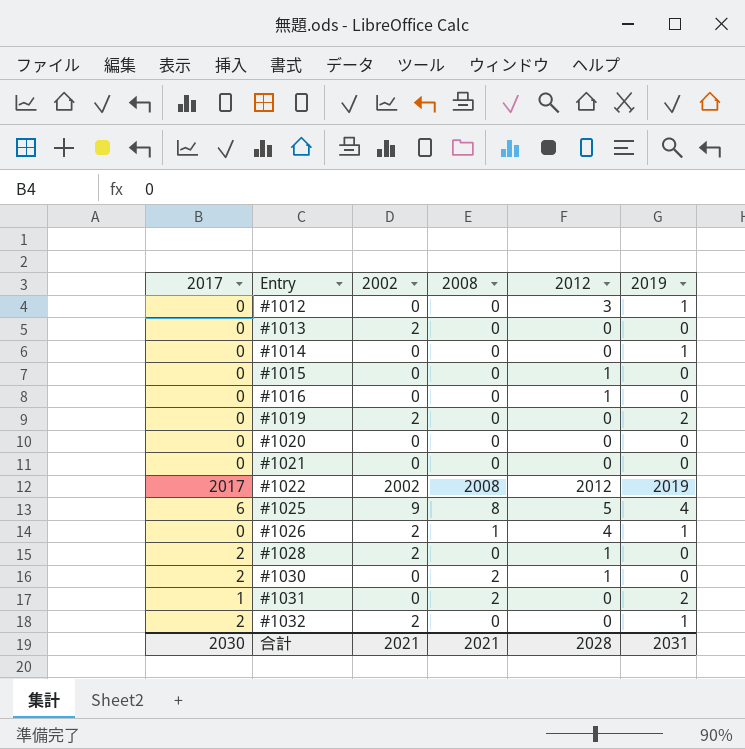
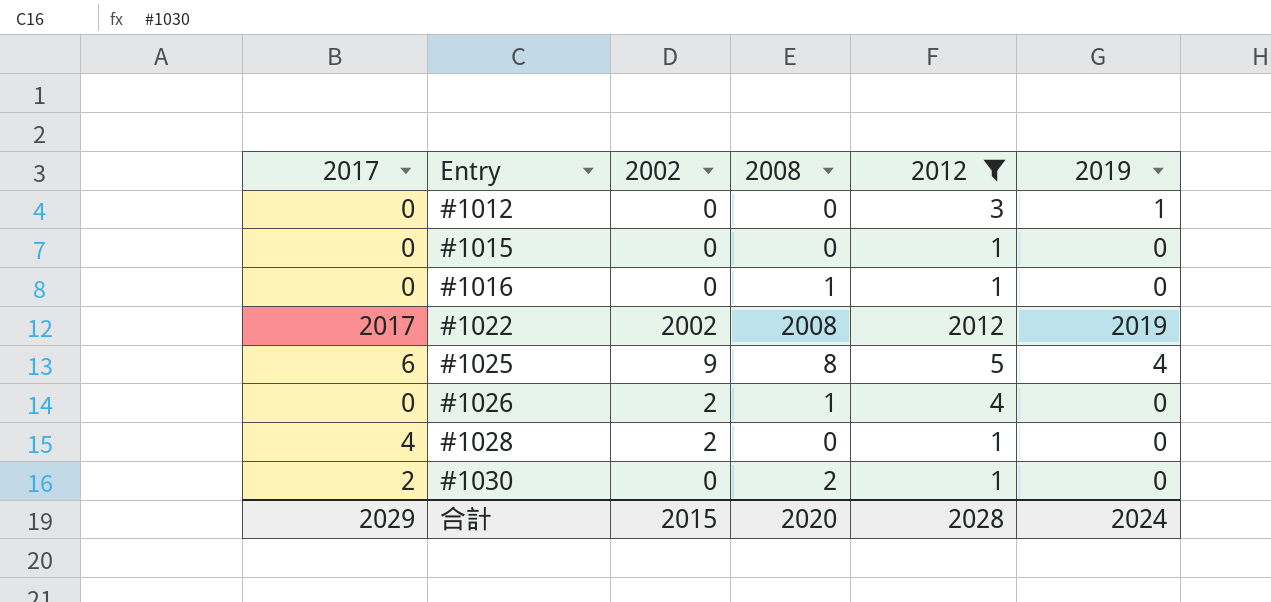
filter: none -> 2012 != 0
#1016 | 2008: 0 -> 1
#1026 | 2019: 1 -> 0
#1028 | 2017: 2 -> 4
合計 | 2017: 2030 -> 2029
合計 | 2002: 2021 -> 2015
合計 | 2008: 2021 -> 2020
合計 | 2019: 2031 -> 2024

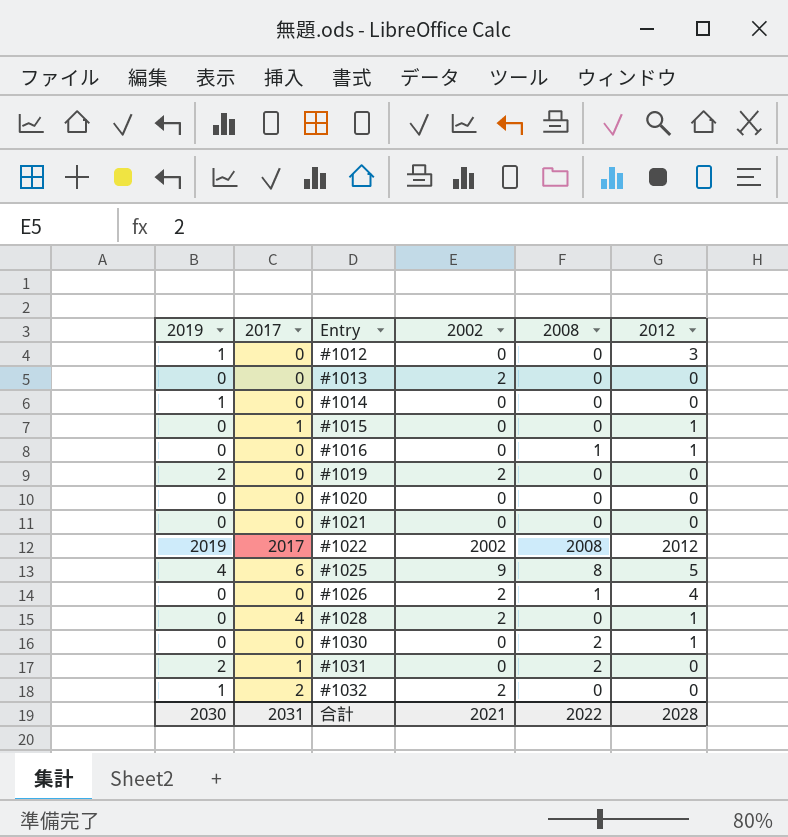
filter: 2012 != 0 -> none
column 2019 | position: 6 -> 1
#1015 | 2017: 0 -> 1
#1030 | 2017: 2 -> 0
合計 | 2019: 2024 -> 2030
合計 | 2017: 2029 -> 2031
合計 | 2002: 2015 -> 2021
合計 | 2008: 2020 -> 2022

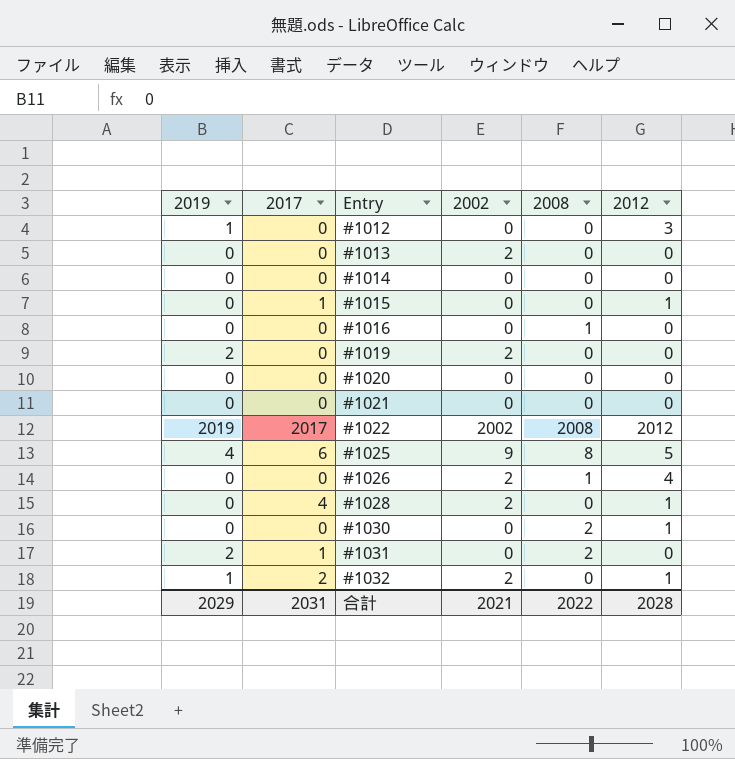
#1014 | 2019: 1 -> 0
#1016 | 2012: 1 -> 0
#1032 | 2012: 0 -> 1
合計 | 2019: 2030 -> 2029

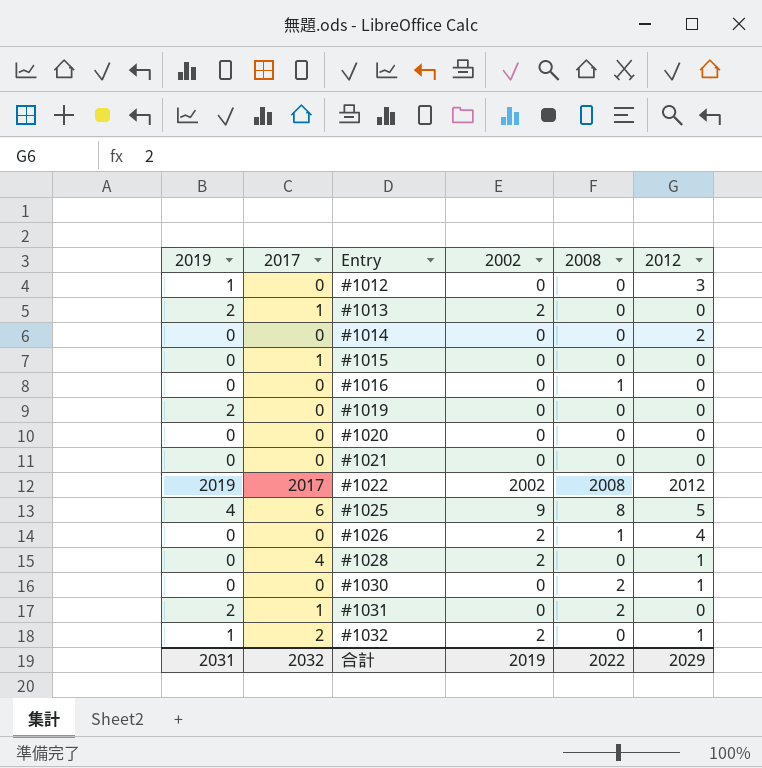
#1013 | 2019: 0 -> 2
#1013 | 2017: 0 -> 1
#1014 | 2012: 0 -> 2
#1015 | 2012: 1 -> 0
#1019 | 2002: 2 -> 0
合計 | 2019: 2029 -> 2031
合計 | 2017: 2031 -> 2032
合計 | 2002: 2021 -> 2019
合計 | 2012: 2028 -> 2029

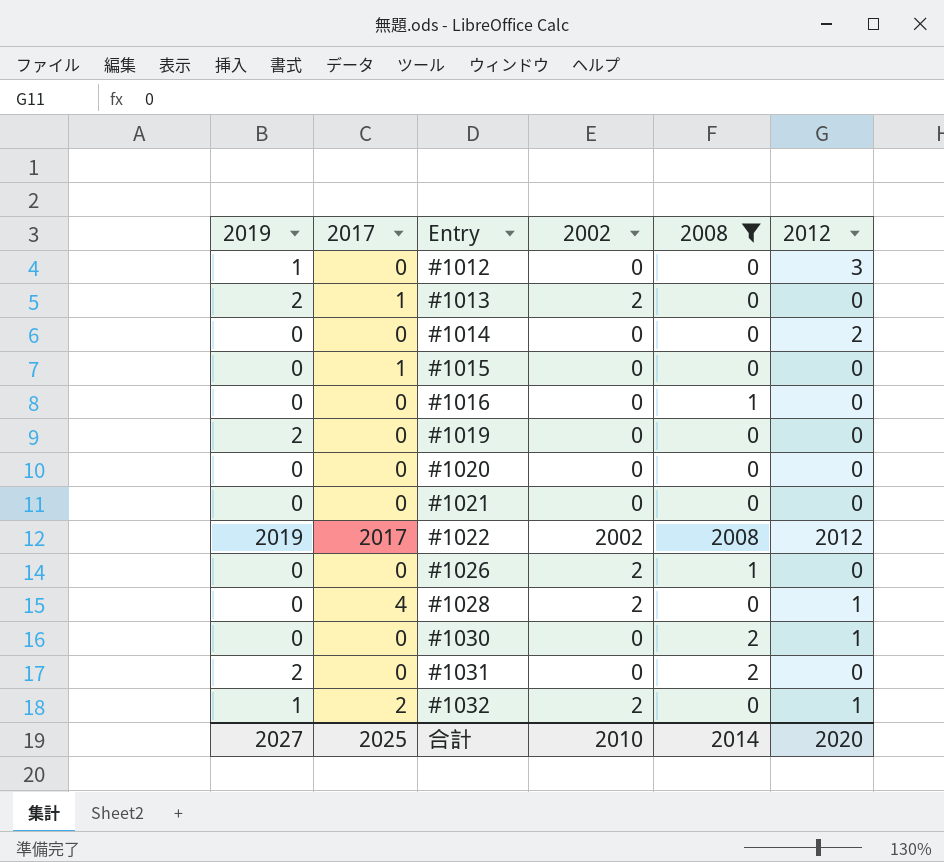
filter: none -> 2008 != 8
#1026 | 2012: 4 -> 0
#1031 | 2017: 1 -> 0
合計 | 2019: 2031 -> 2027
合計 | 2017: 2032 -> 2025
合計 | 2002: 2019 -> 2010
合計 | 2008: 2022 -> 2014
合計 | 2012: 2029 -> 2020

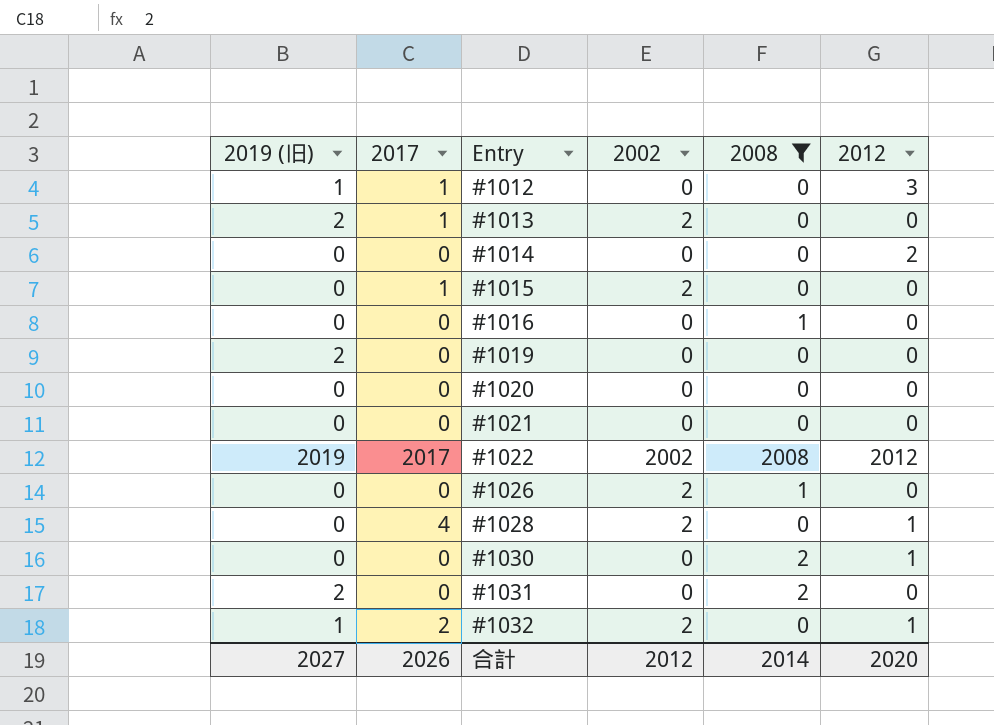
column name: 2019 -> 2019 (旧)
#1012 | 2017: 0 -> 1
#1015 | 2002: 0 -> 2
合計 | 2017: 2025 -> 2026
合計 | 2002: 2010 -> 2012

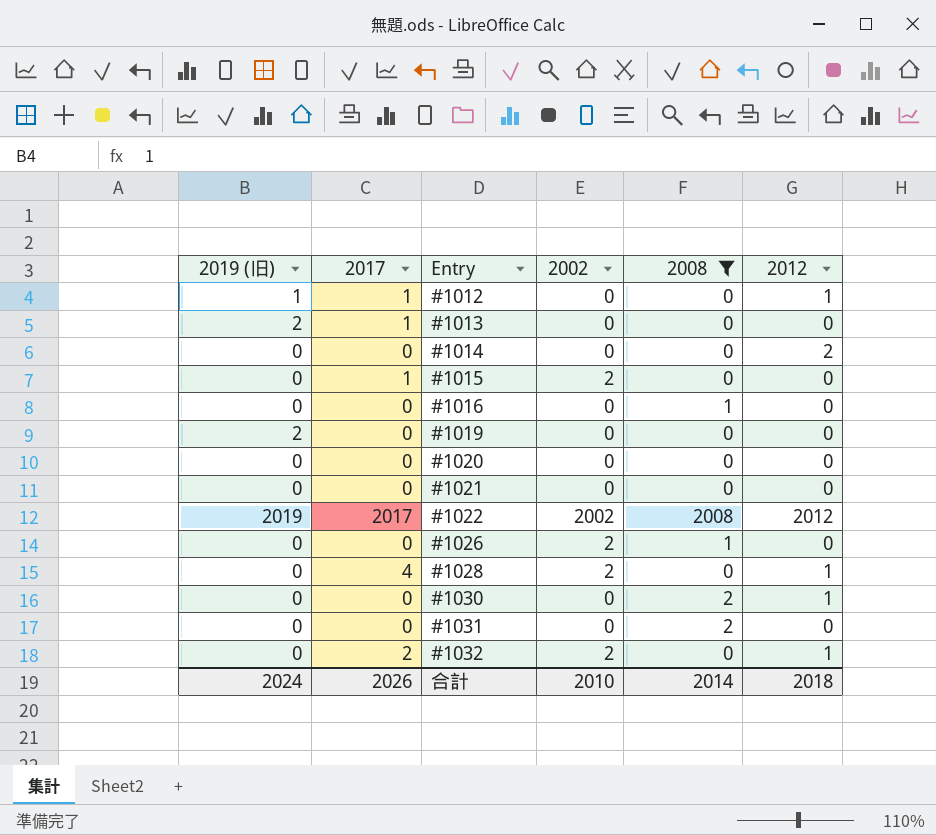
#1012 | 2012: 3 -> 1
#1013 | 2002: 2 -> 0
#1031 | 2019 (旧): 2 -> 0
#1032 | 2019 (旧): 1 -> 0
合計 | 2019 (旧): 2027 -> 2024
合計 | 2002: 2012 -> 2010
合計 | 2012: 2020 -> 2018

